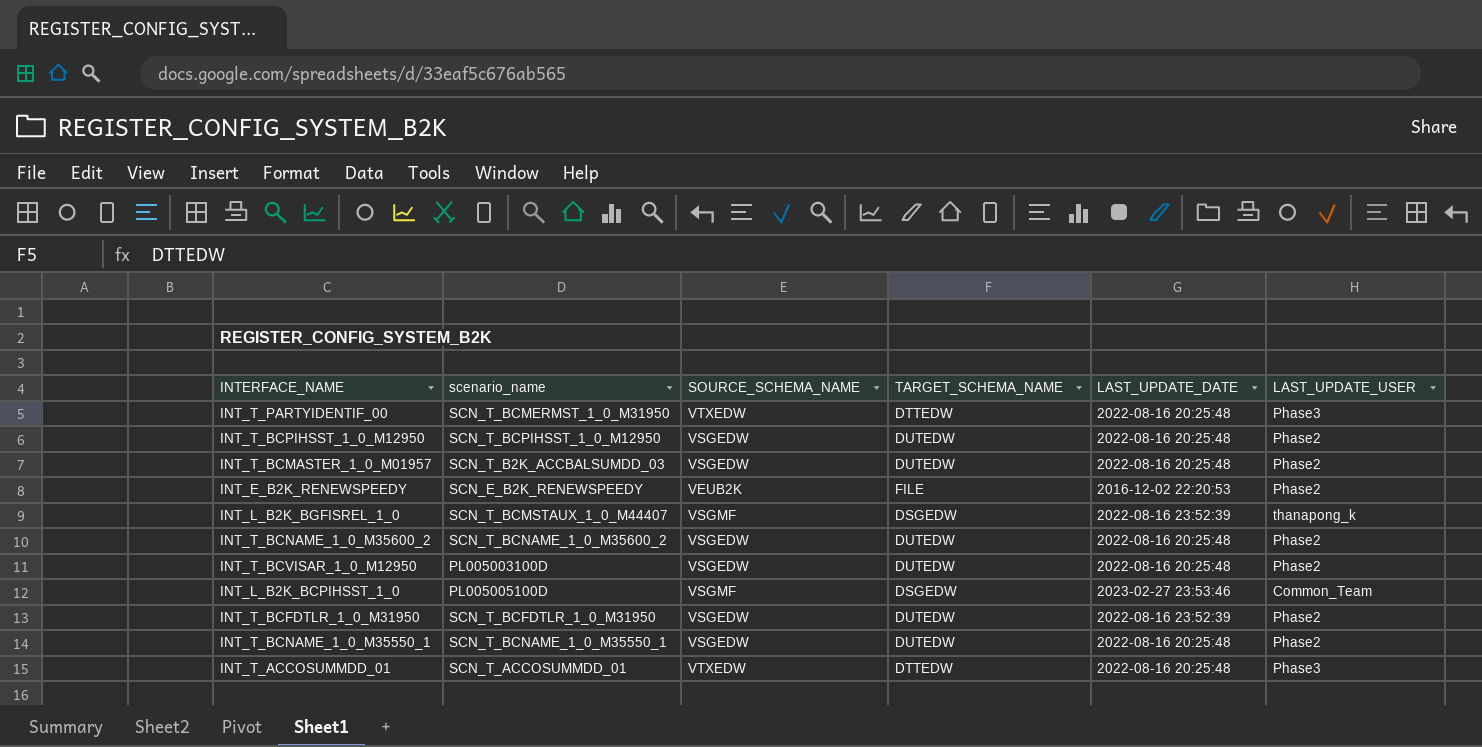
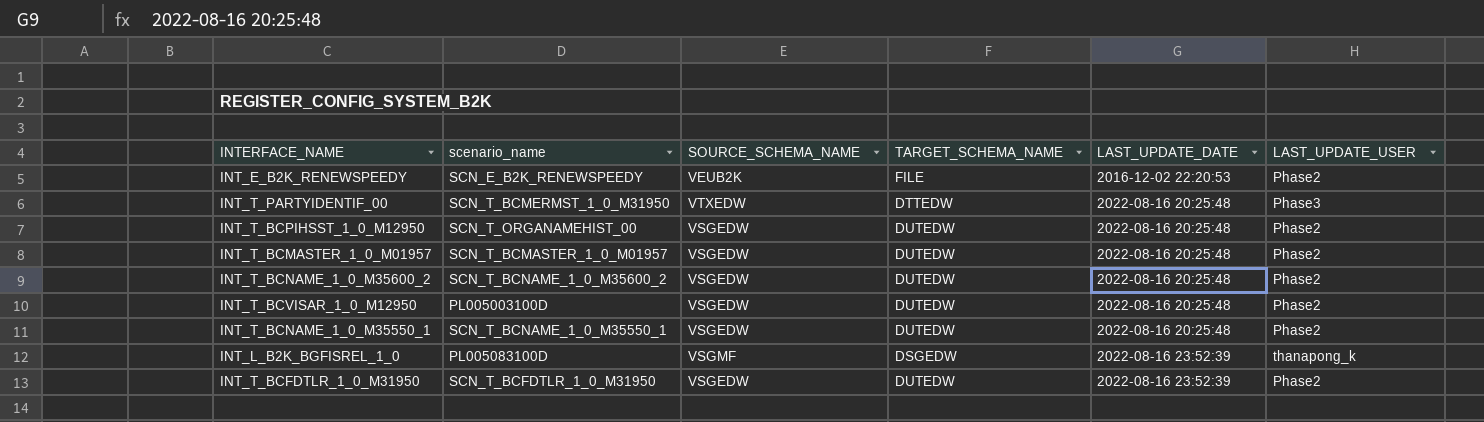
row order: none -> LAST_UPDATE_DATE ascending
row INT_L_B2K_BCPIHSST_1_0: PL005005100D | VSGMF | DSGEDW | 2023-02-27 23:53:46 | Common_Team -> none
row INT_T_ACCOSUMMDD_01: SCN_T_ACCOSUMMDD_01 | VTXEDW | DTTEDW | 2022-08-16 20:25:48 | Phase3 -> none
INT_T_BCPIHSST_1_0_M12950 | scenario_name: SCN_T_BCPIHSST_1_0_M12950 -> SCN_T_ORGANAMEHIST_00
INT_T_BCMASTER_1_0_M01957 | scenario_name: SCN_T_B2K_ACCBALSUMDD_03 -> SCN_T_BCMASTER_1_0_M01957
INT_L_B2K_BGFISREL_1_0 | scenario_name: SCN_T_BCMSTAUX_1_0_M44407 -> PL005083100D

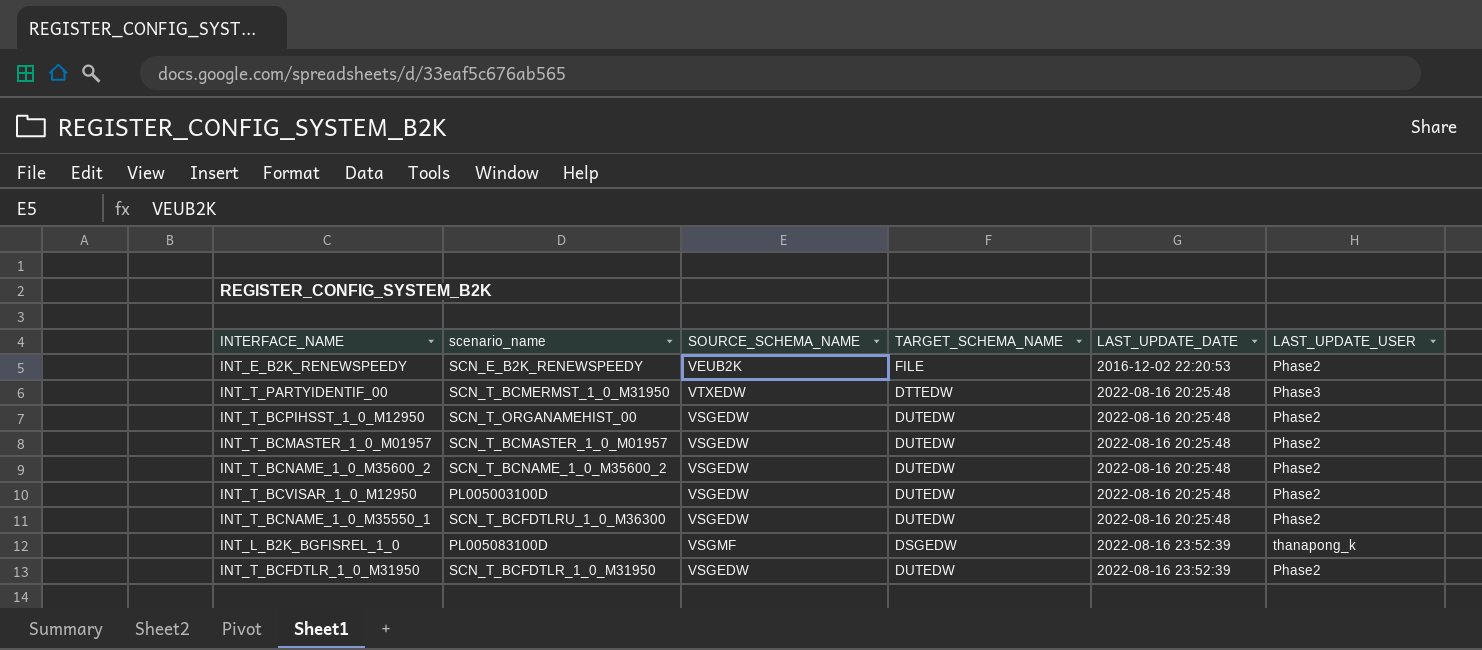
INT_T_BCNAME_1_0_M35550_1 | scenario_name: SCN_T_BCNAME_1_0_M35550_1 -> SCN_T_BCFDTLRU_1_0_M36300

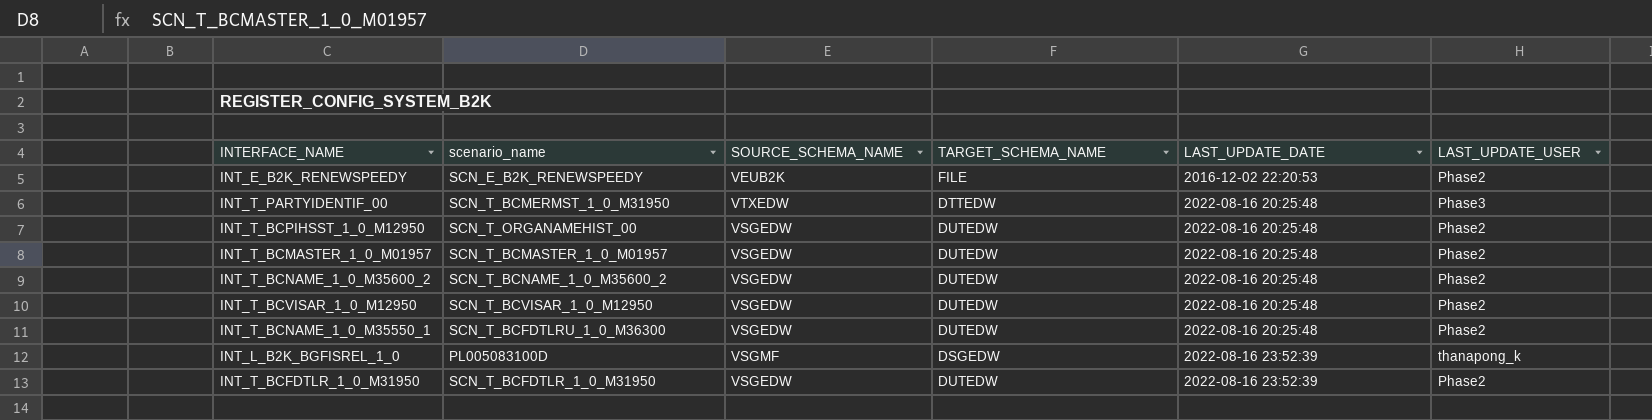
INT_T_BCVISAR_1_0_M12950 | scenario_name: PL005003100D -> SCN_T_BCVISAR_1_0_M12950

